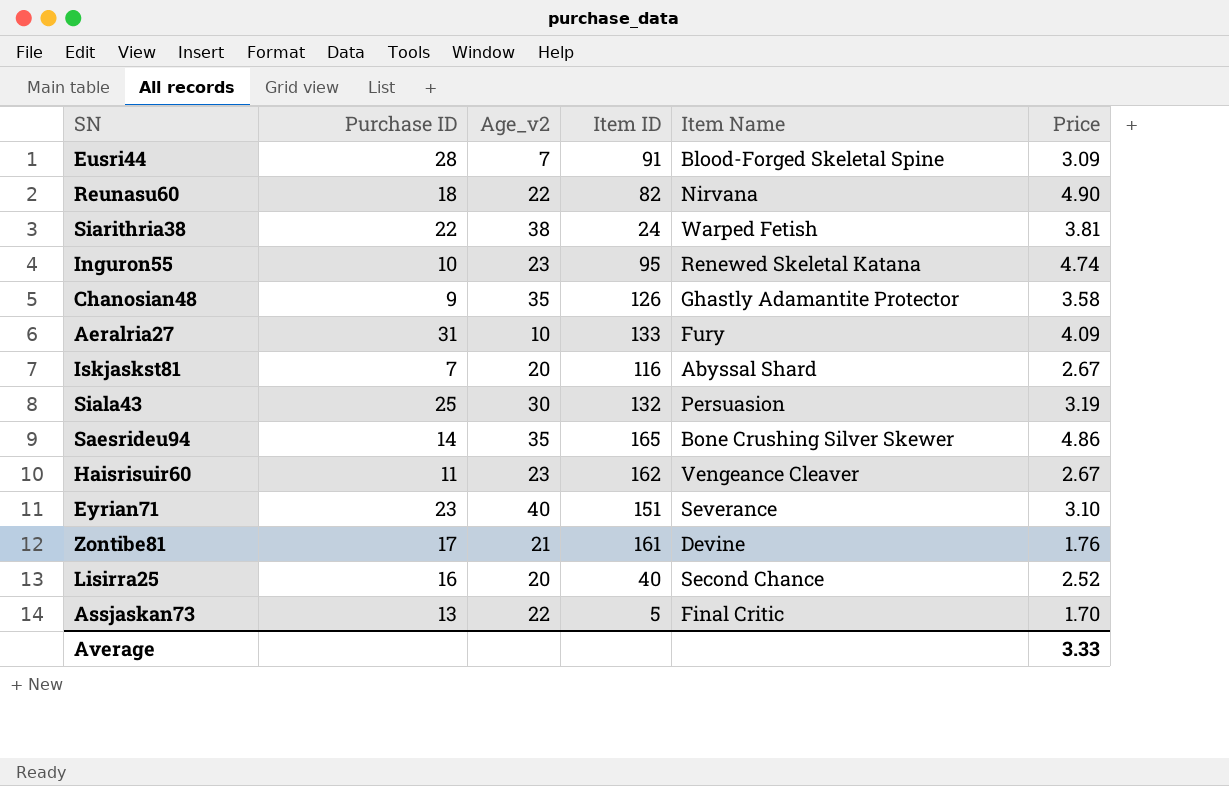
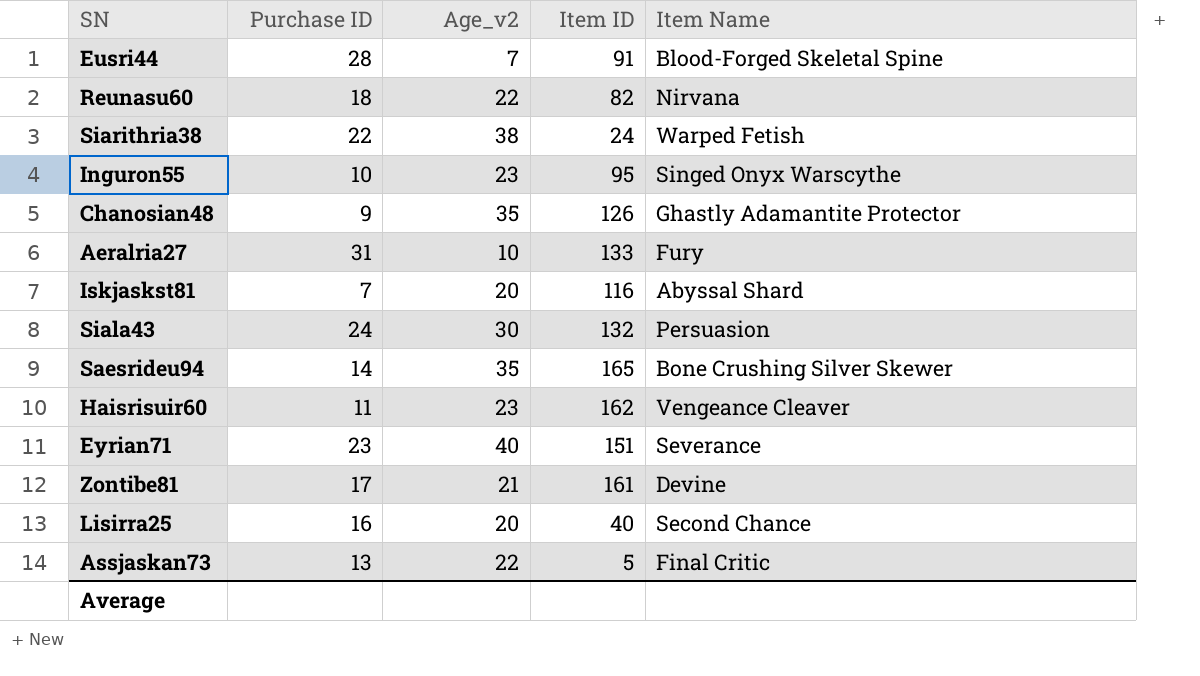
column Price | position: 6 -> none
Inguron55 | Item Name: Renewed Skeletal Katana -> Singed Onyx Warscythe
Siala43 | Purchase ID: 25 -> 24

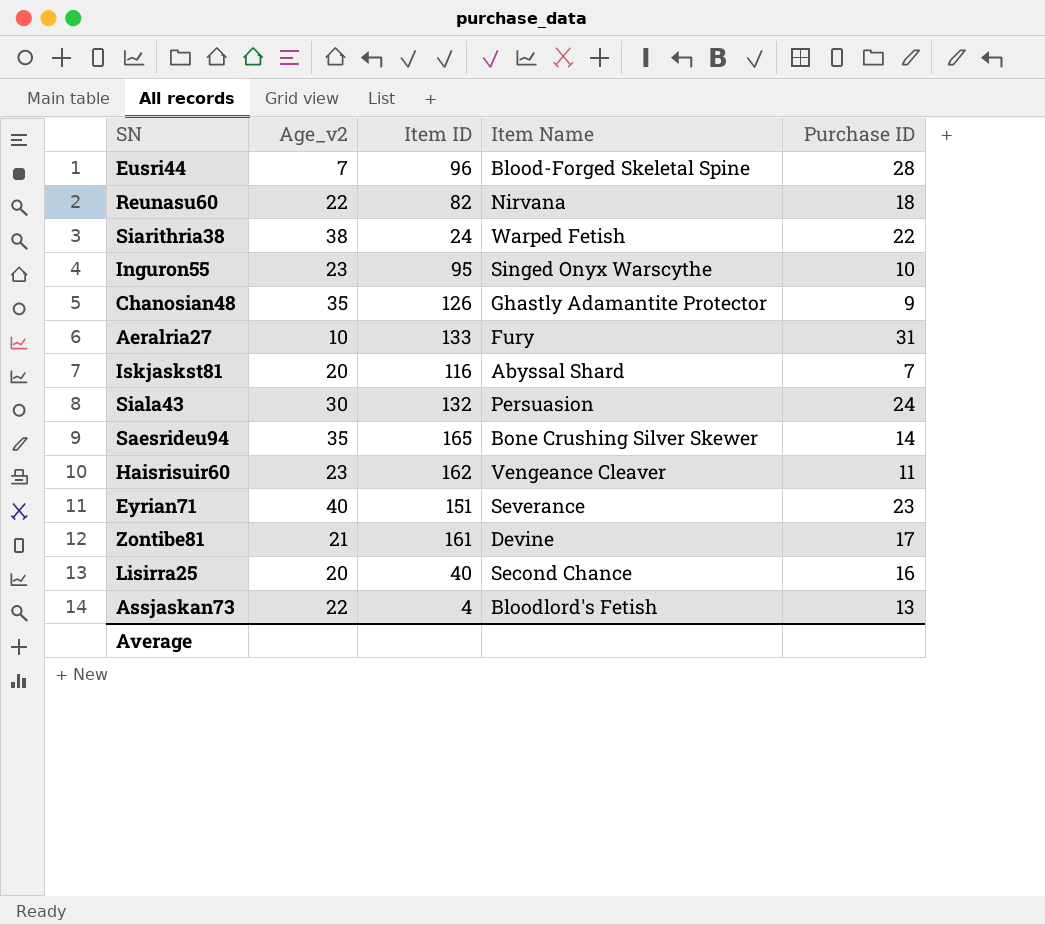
column Purchase ID | position: 2 -> 5
Eusri44 | Item ID: 91 -> 96
Assjaskan73 | Item ID: 5 -> 4
Assjaskan73 | Item Name: Final Critic -> Bloodlord's Fetish

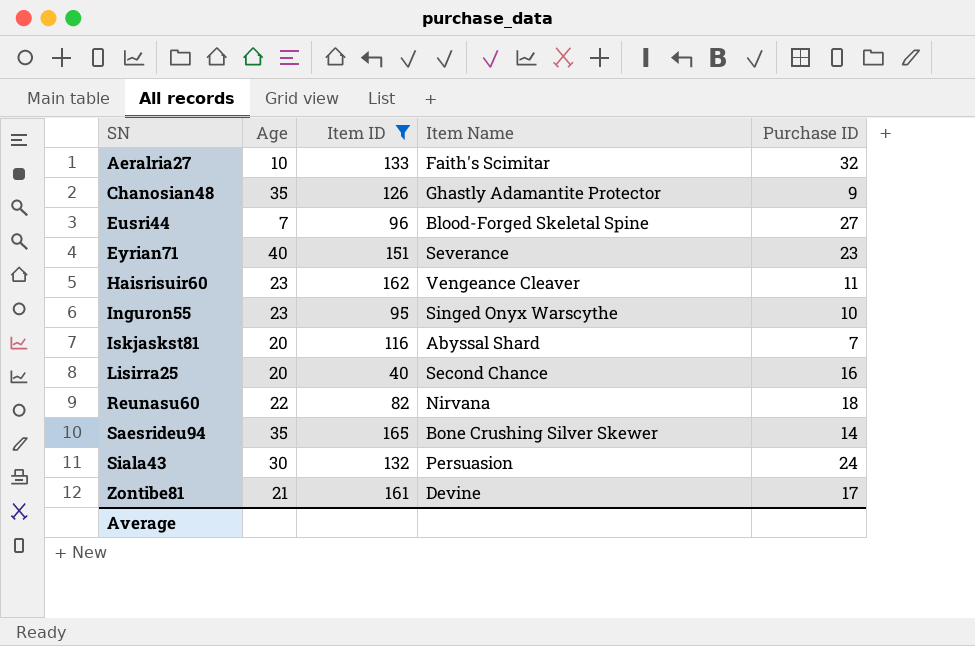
filter: none -> Item ID >= 40
row order: none -> SN ascending
column name: Age_v2 -> Age
Aeralria27 | Item Name: Fury -> Faith's Scimitar
Aeralria27 | Purchase ID: 31 -> 32
Eusri44 | Purchase ID: 28 -> 27

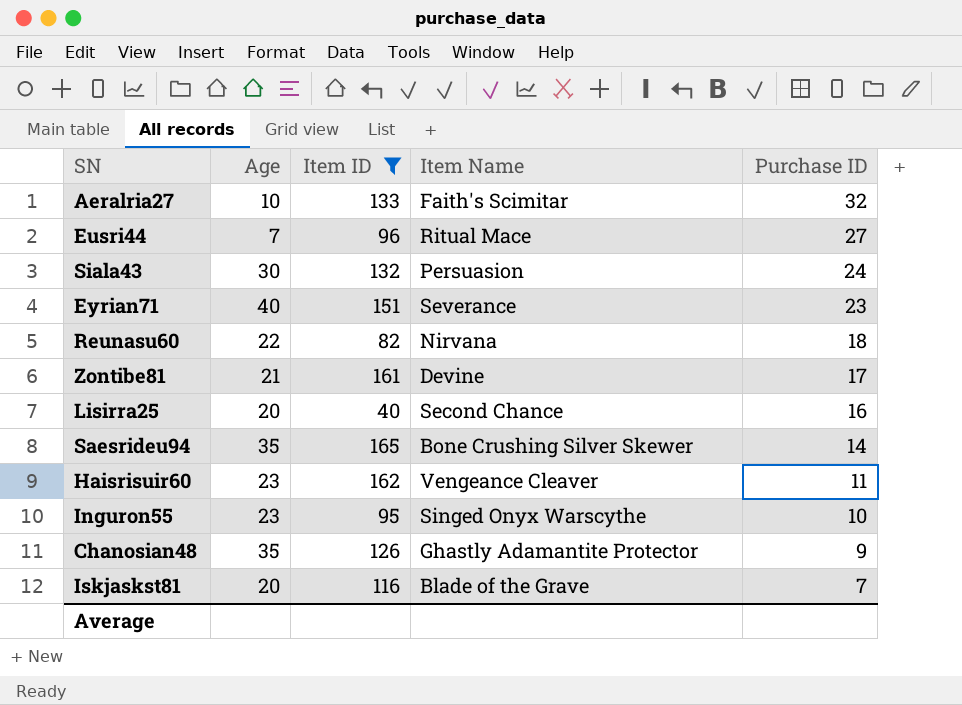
row order: SN ascending -> Purchase ID descending
Eusri44 | Item Name: Blood-Forged Skeletal Spine -> Ritual Mace
Iskjaskst81 | Item Name: Abyssal Shard -> Blade of the Grave

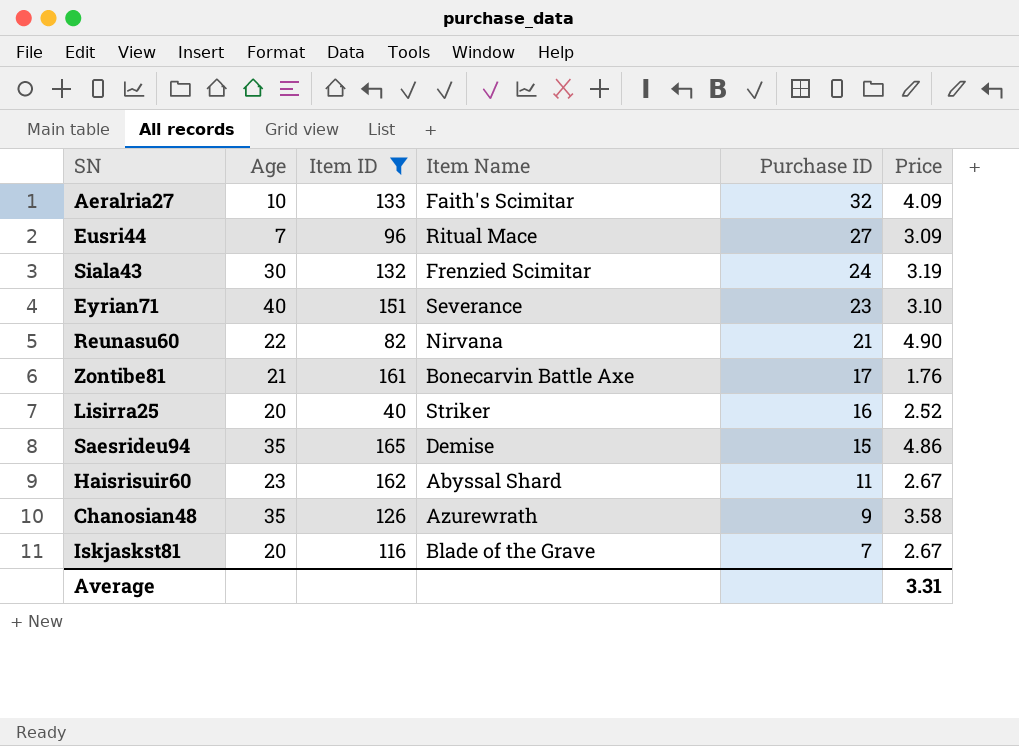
column Price | position: none -> 6
row Inguron55: 23 | 95 | Singed Onyx Warscythe | 10 -> none
Siala43 | Item Name: Persuasion -> Frenzied Scimitar
Reunasu60 | Purchase ID: 18 -> 21
Zontibe81 | Item Name: Devine -> Bonecarvin Battle Axe
Lisirra25 | Item Name: Second Chance -> Striker
Saesrideu94 | Item Name: Bone Crushing Silver Skewer -> Demise
Saesrideu94 | Purchase ID: 14 -> 15
Haisrisuir60 | Item Name: Vengeance Cleaver -> Abyssal Shard
Chanosian48 | Item Name: Ghastly Adamantite Protector -> Azurewrath

